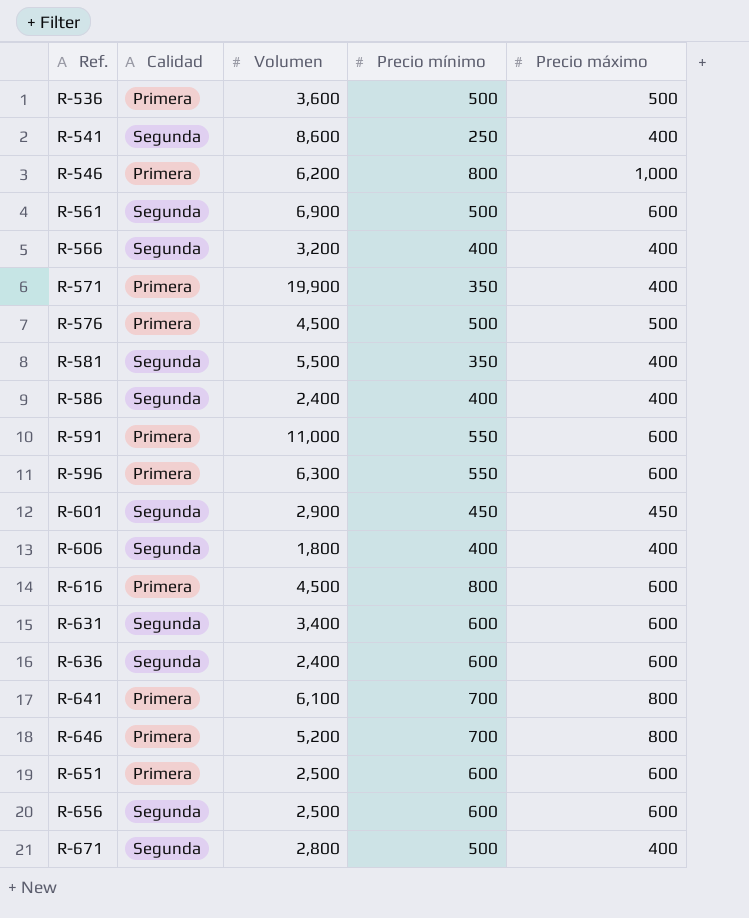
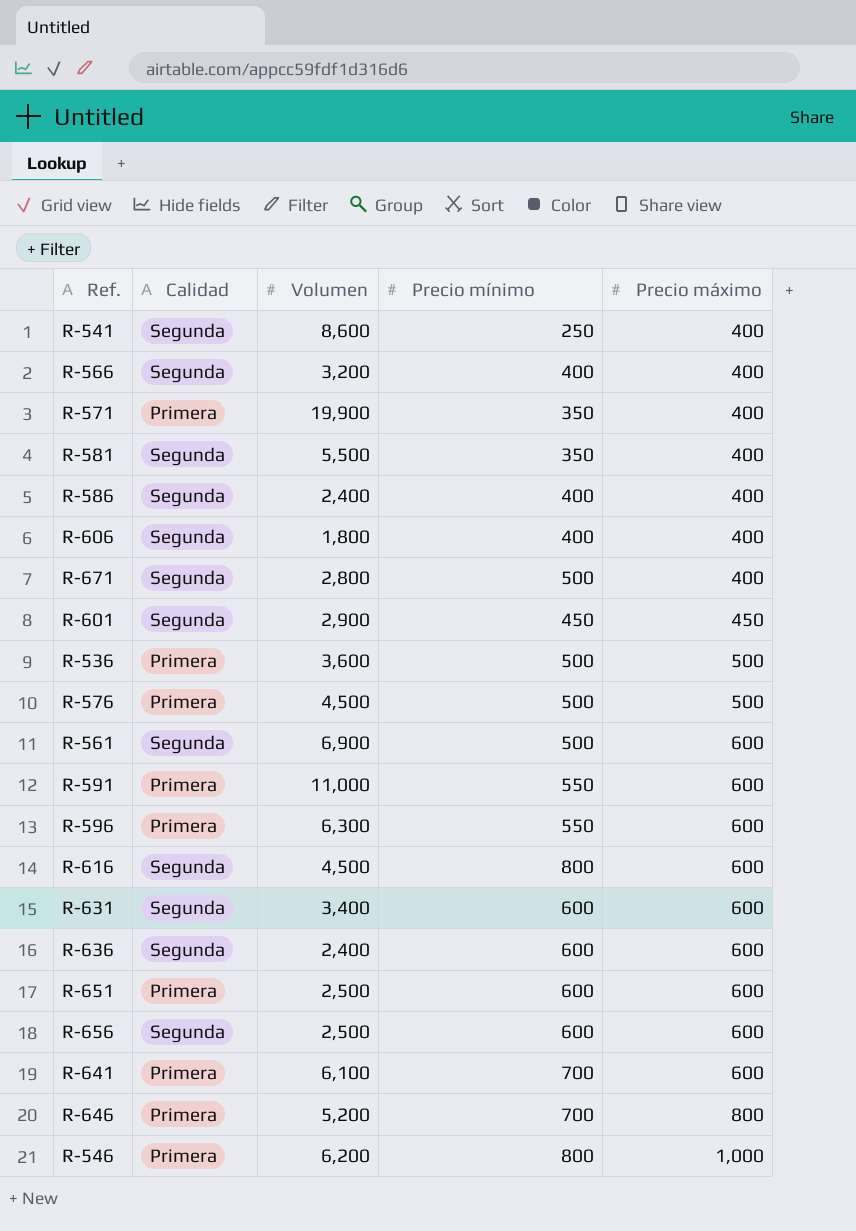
row order: Ref. ascending -> Precio máximo ascending
R-616 | Calidad: Primera -> Segunda
R-641 | Precio máximo: 800 -> 600

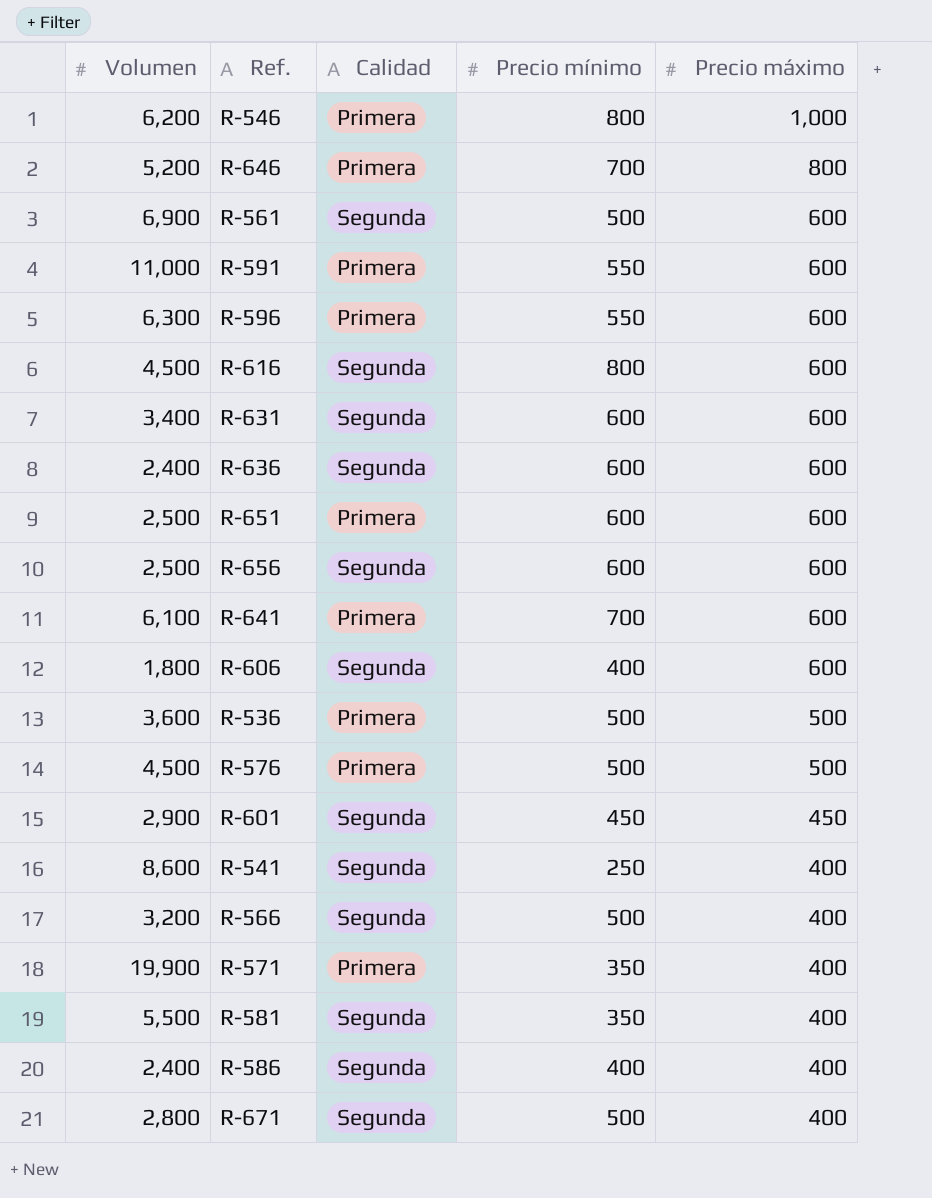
row order: Precio máximo ascending -> Precio máximo descending
column Volumen | position: 3 -> 1
R-606 | Precio máximo: 400 -> 600
R-566 | Precio mínimo: 400 -> 500

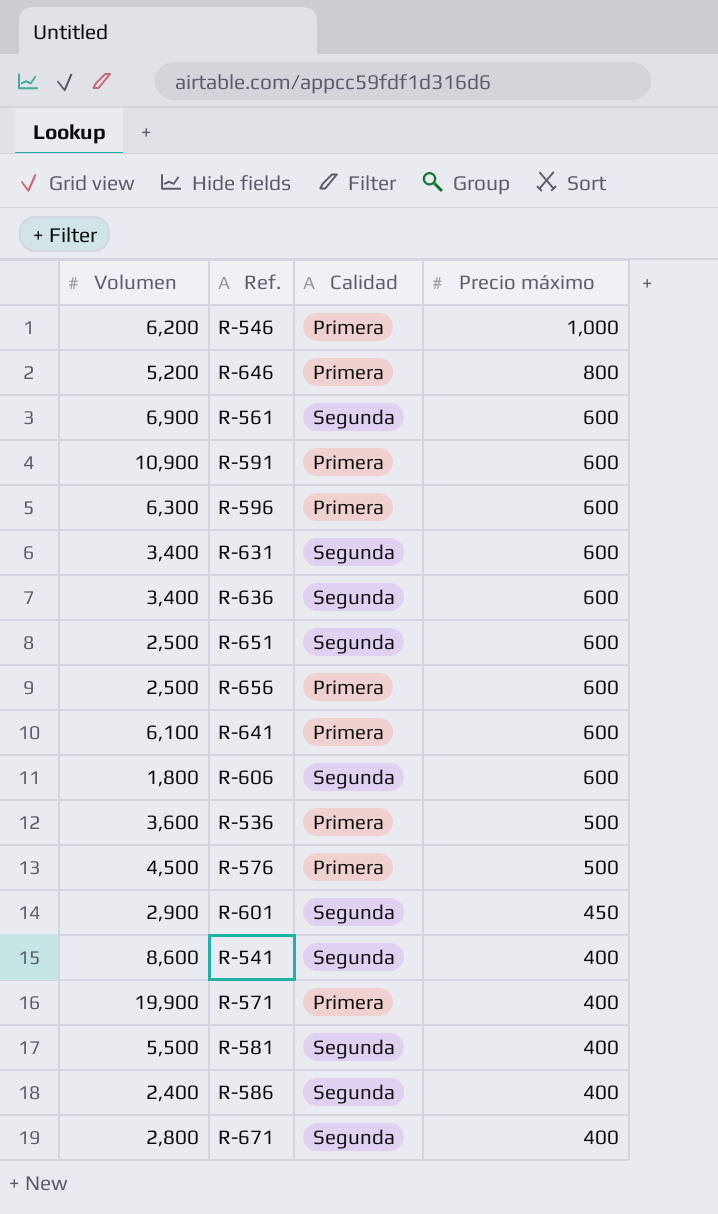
column Precio mínimo | position: 4 -> none
row R-616: 4,500 | Segunda | 800 | 600 -> none
row R-566: 3,200 | Segunda | 500 | 400 -> none
R-591 | Volumen: 11,000 -> 10,900
R-636 | Volumen: 2,400 -> 3,400
R-651 | Calidad: Primera -> Segunda
R-656 | Calidad: Segunda -> Primera

